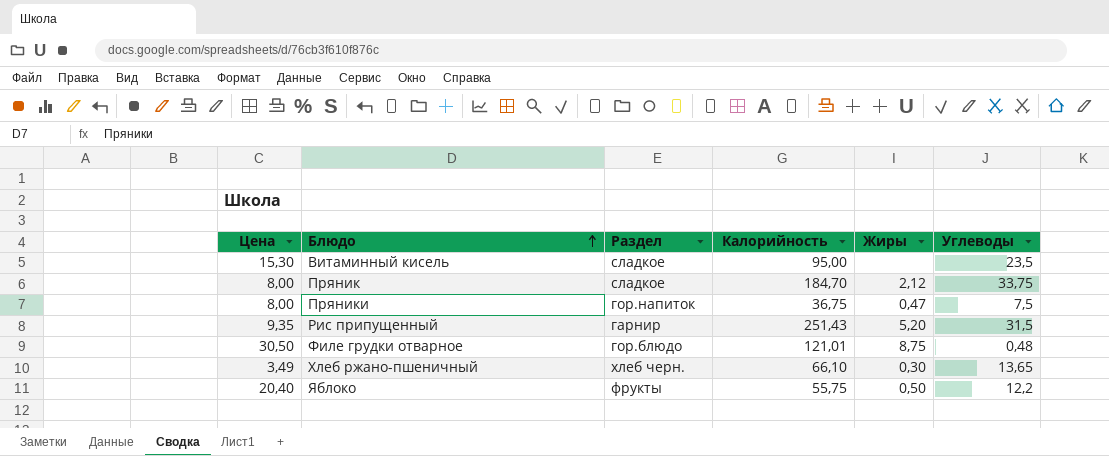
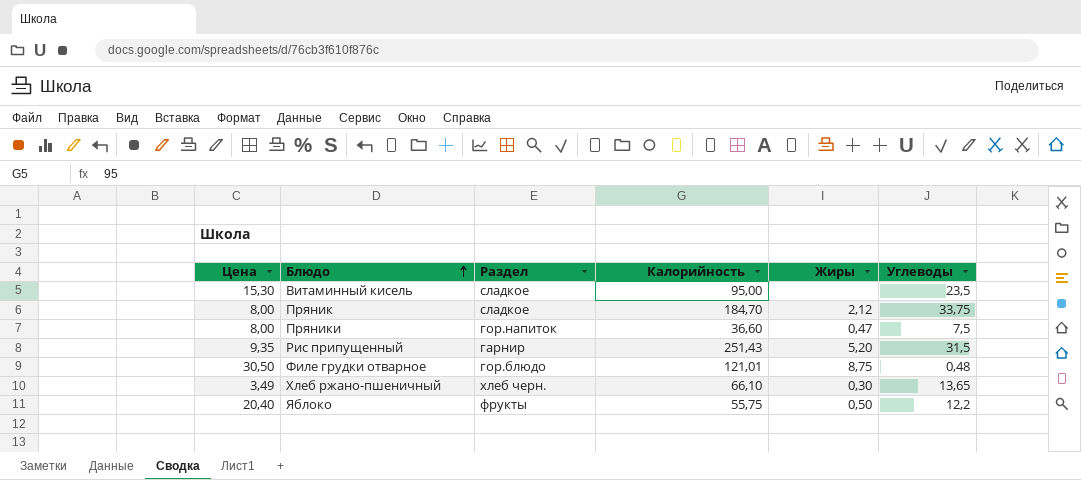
Пряники | Калорийность: 36,75 -> 36,60

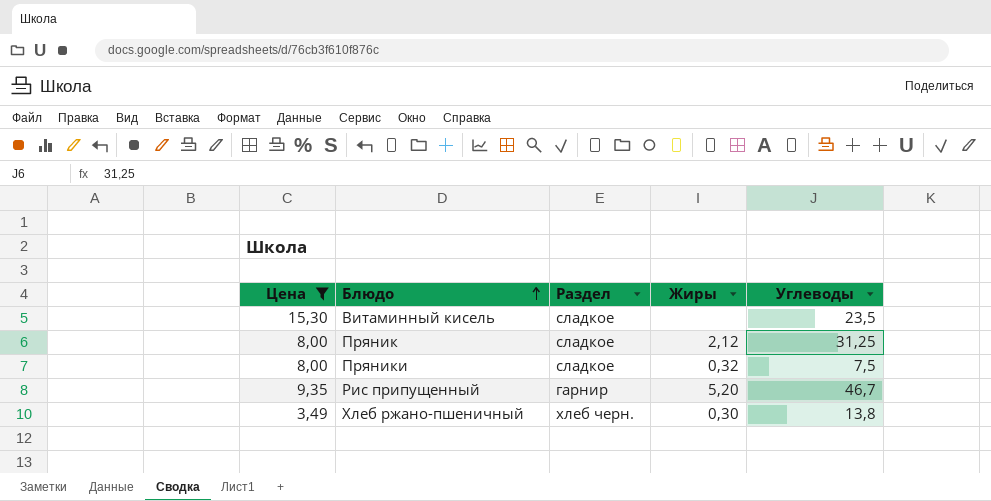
filter: none -> Цена <= 15,30
column Калорийность | position: 4 -> none
Пряник | Углеводы: 33,75 -> 31,25
Пряники | Раздел: гор.напиток -> сладкое
Пряники | Жиры: 0,47 -> 0,32
Рис припущенный | Углеводы: 31,5 -> 46,7
Хлеб ржано-пшеничный | Углеводы: 13,65 -> 13,8

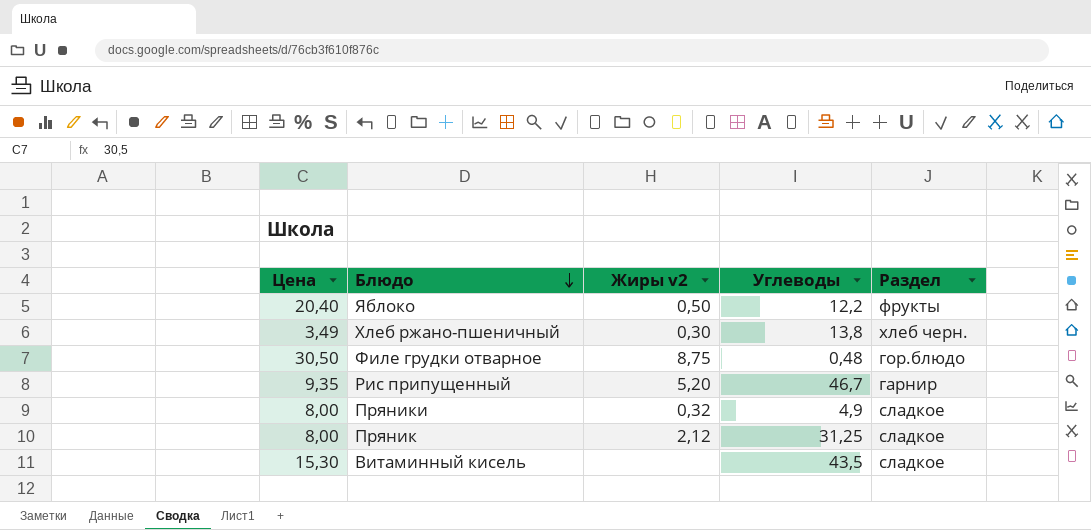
filter: Цена <= 15,30 -> none
row order: Блюдо ascending -> Блюдо descending
column name: Жиры -> Жиры v2
column Раздел | position: 3 -> 5
Пряники | Углеводы: 7,5 -> 4,9
Витаминный кисель | Углеводы: 23,5 -> 43,5

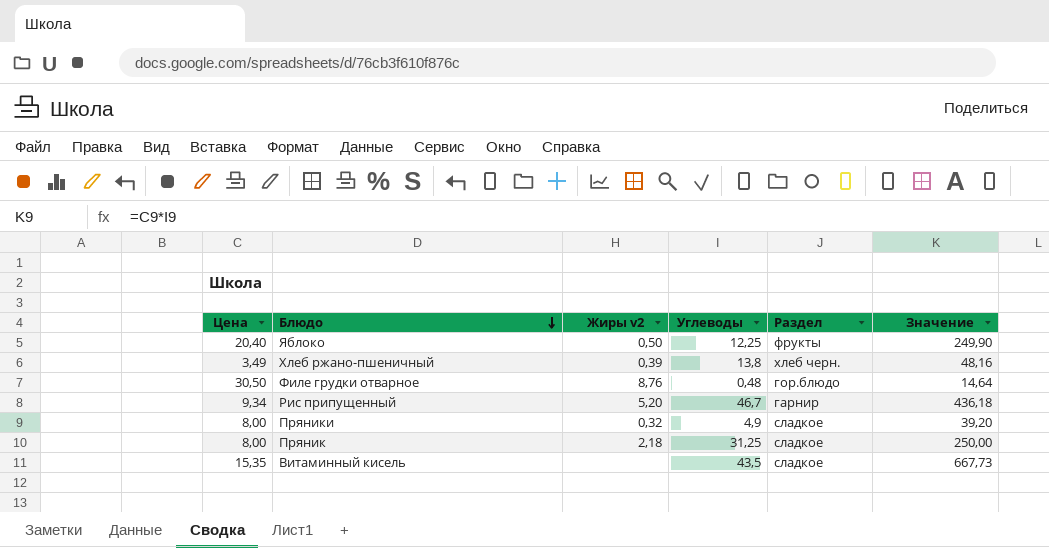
column Значение | formula: none -> [Цена] * [Углеводы]
Яблоко | Углеводы: 12,2 -> 12,25
Хлеб ржано-пшеничный | Жиры v2: 0,30 -> 0,39
Филе грудки отварное | Жиры v2: 8,75 -> 8,76
Рис припущенный | Цена: 9,35 -> 9,34
Пряник | Жиры v2: 2,12 -> 2,18
Витаминный кисель | Цена: 15,30 -> 15,35

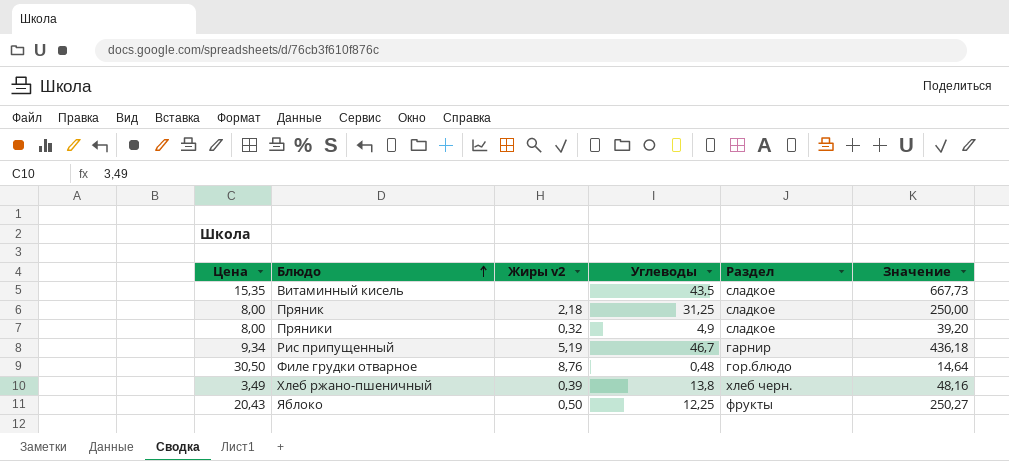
row order: Блюдо descending -> Блюдо ascending
Рис припущенный | Жиры v2: 5,20 -> 5,19
Яблоко | Цена: 20,40 -> 20,43
Яблоко | Значение: 249,90 -> 250,27

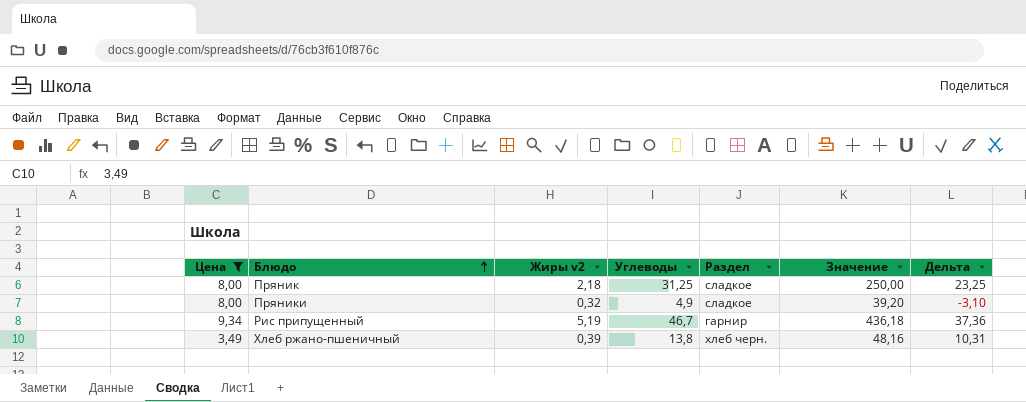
filter: none -> Цена <= 9,34
column Дельта | formula: none -> [Углеводы] - [Цена]

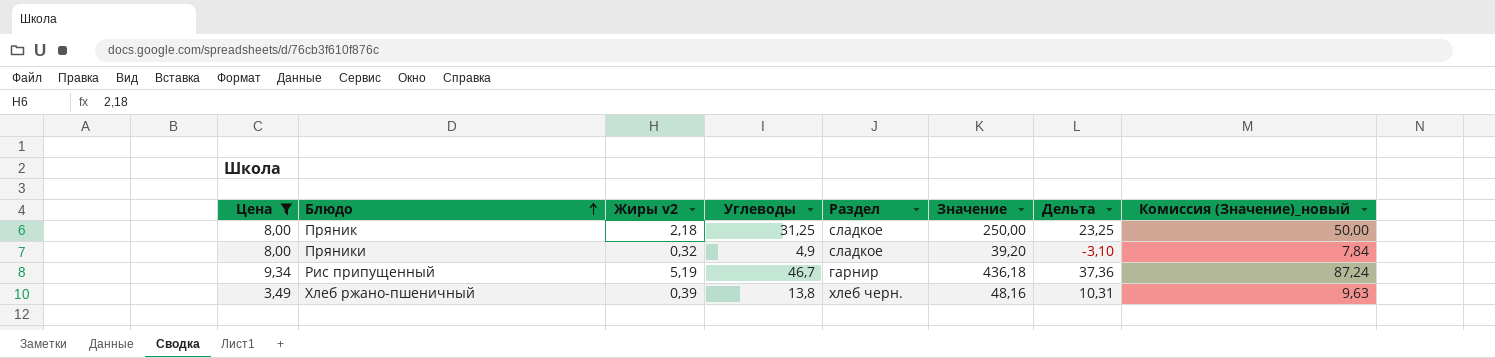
column Комиссия (Значение)_новый | formula: none -> [Значение] * 0,2

